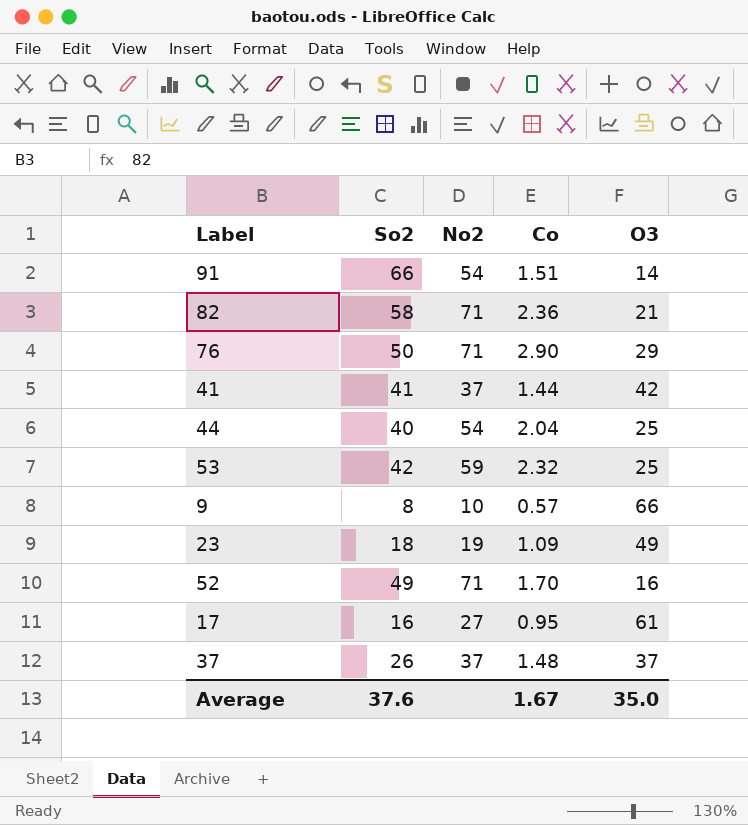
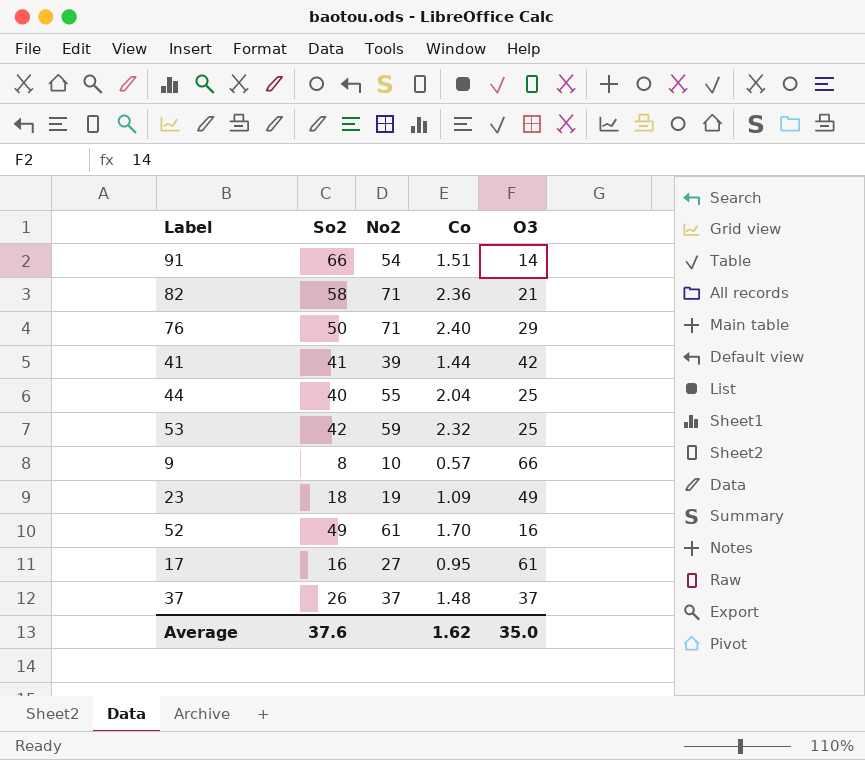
76 | Co: 2.90 -> 2.40
41 | No2: 37 -> 39
44 | No2: 54 -> 55
52 | No2: 71 -> 61
Average | Co: 1.67 -> 1.62

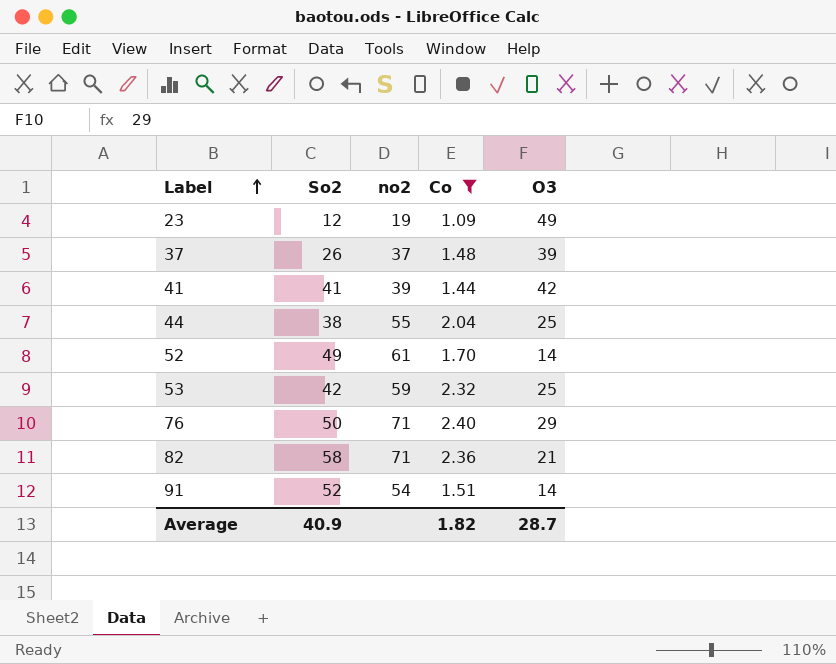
filter: none -> Co >= 1.09
row order: none -> Label ascending
column name: No2 -> no2
23 | So2: 18 -> 12
37 | O3: 37 -> 39
44 | So2: 40 -> 38
52 | O3: 16 -> 14
91 | So2: 66 -> 52
Average | So2: 37.6 -> 40.9
Average | Co: 1.62 -> 1.82
Average | O3: 35.0 -> 28.7

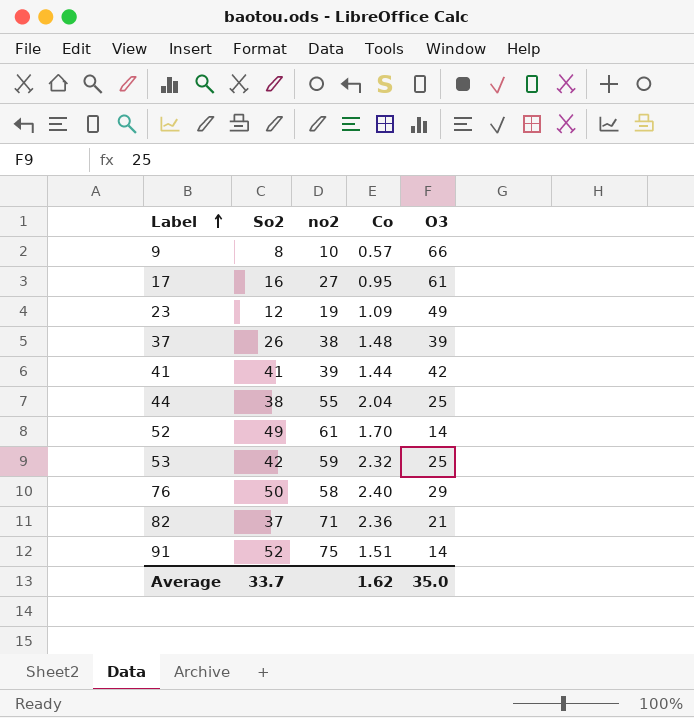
filter: Co >= 1.09 -> none
37 | no2: 37 -> 38
76 | no2: 71 -> 58
82 | So2: 58 -> 37
91 | no2: 54 -> 75
Average | So2: 40.9 -> 33.7
Average | Co: 1.82 -> 1.62
Average | O3: 28.7 -> 35.0

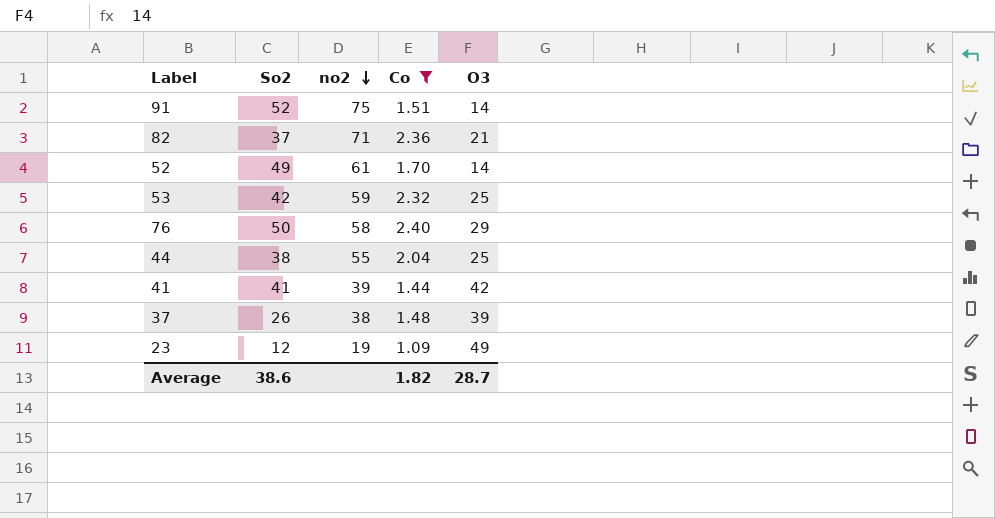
filter: none -> Co >= 1.09
row order: Label ascending -> no2 descending
Average | So2: 33.7 -> 38.6
Average | Co: 1.62 -> 1.82
Average | O3: 35.0 -> 28.7

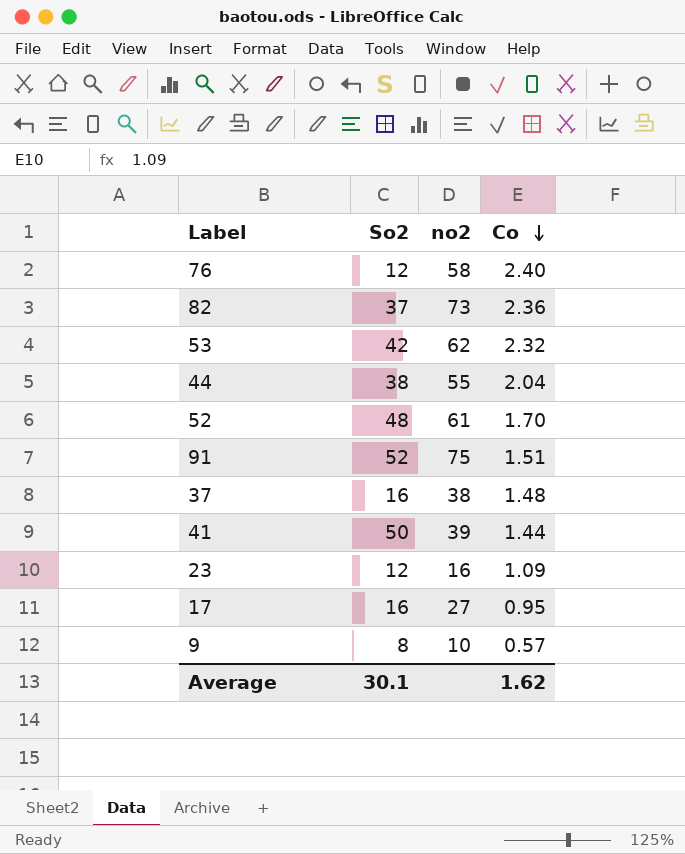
filter: Co >= 1.09 -> none
row order: no2 descending -> Co descending
column O3 | position: 5 -> none
76 | So2: 50 -> 12
82 | no2: 71 -> 73
53 | no2: 59 -> 62
52 | So2: 49 -> 48
37 | So2: 26 -> 16
41 | So2: 41 -> 50
23 | no2: 19 -> 16
Average | So2: 38.6 -> 30.1
Average | Co: 1.82 -> 1.62

